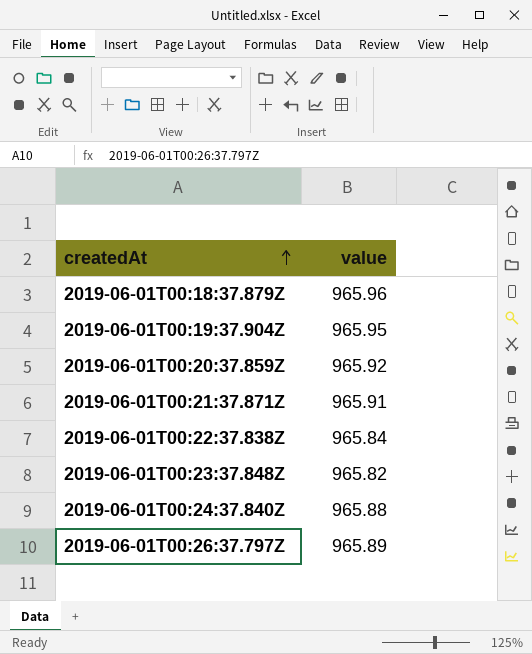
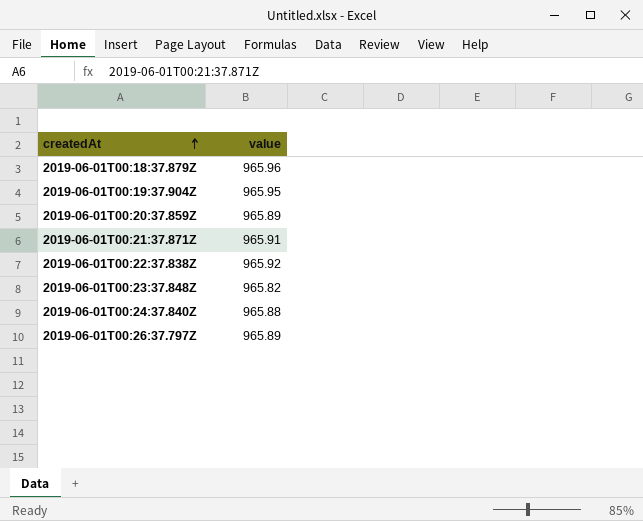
2019-06-01T00:20:37.859Z | value: 965.92 -> 965.89
2019-06-01T00:22:37.838Z | value: 965.84 -> 965.92

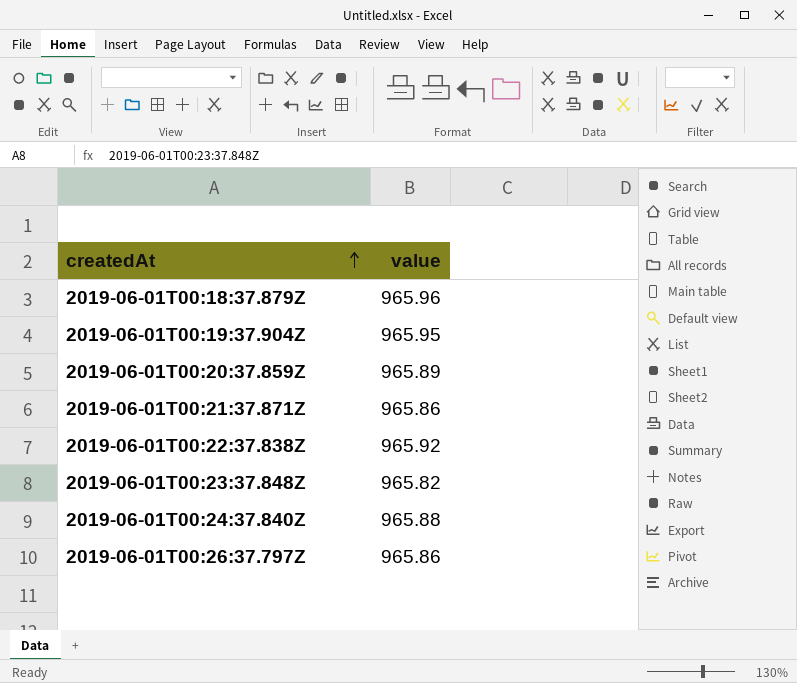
2019-06-01T00:21:37.871Z | value: 965.91 -> 965.86
2019-06-01T00:26:37.797Z | value: 965.89 -> 965.86

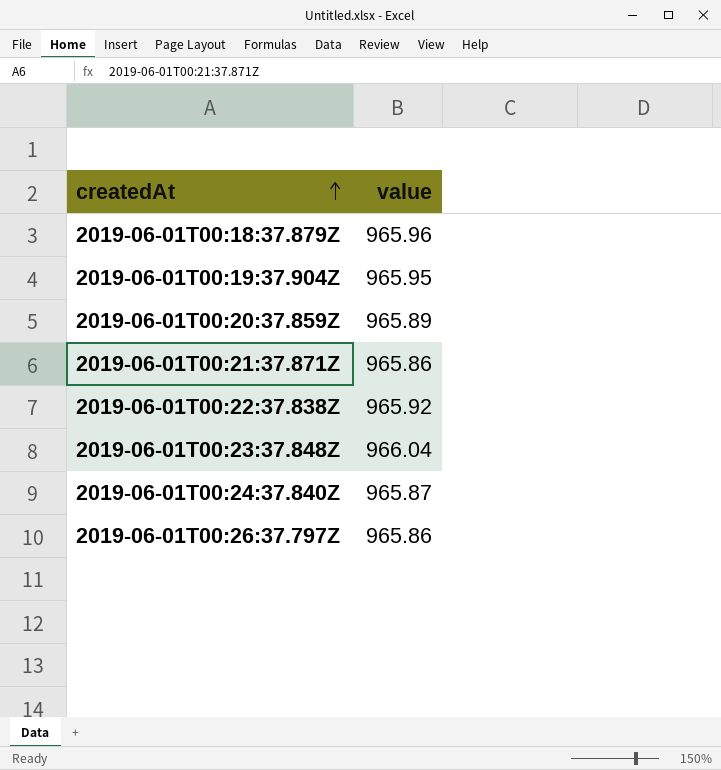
2019-06-01T00:23:37.848Z | value: 965.82 -> 966.04
2019-06-01T00:24:37.840Z | value: 965.88 -> 965.87

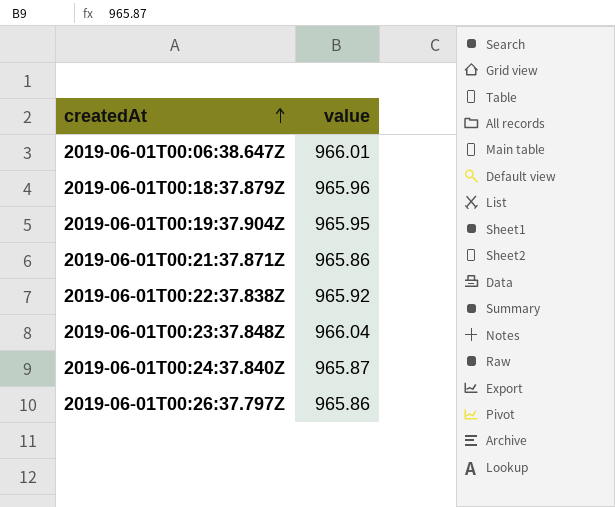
row 2019-06-01T00:20:37.859Z: 965.89 -> none
row 2019-06-01T00:06:38.647Z: none -> 966.01

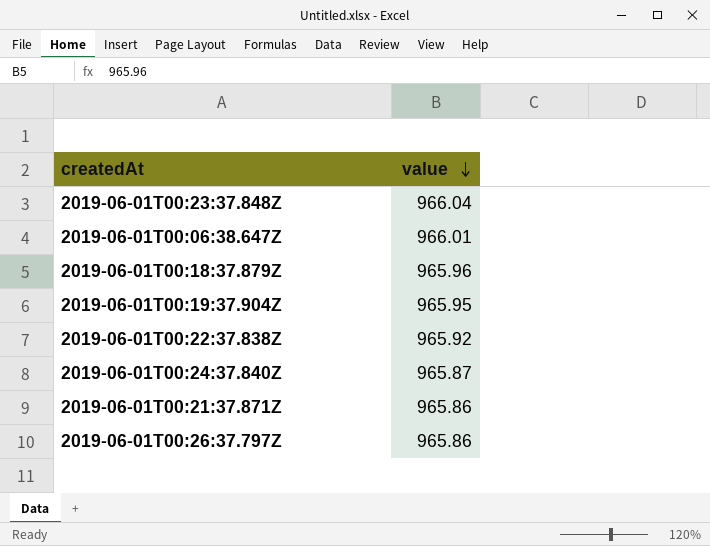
row order: createdAt ascending -> value descending

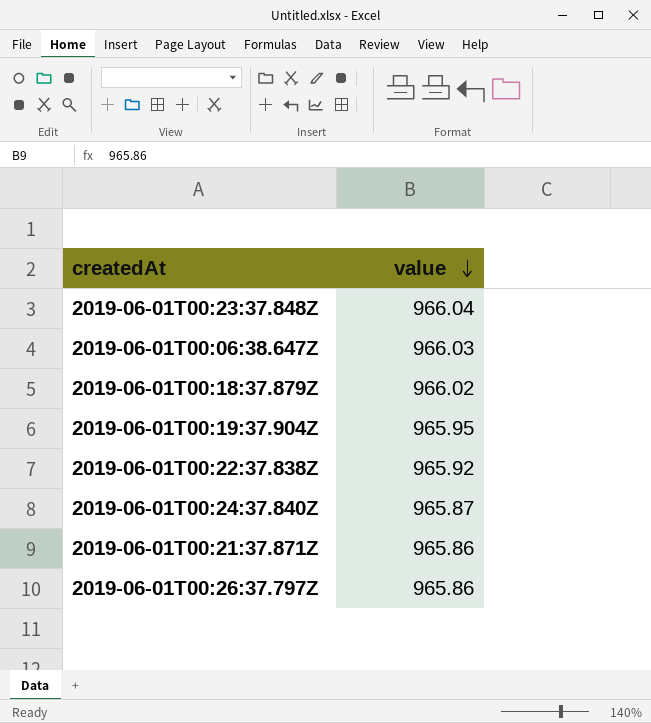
2019-06-01T00:06:38.647Z | value: 966.01 -> 966.03
2019-06-01T00:18:37.879Z | value: 965.96 -> 966.02

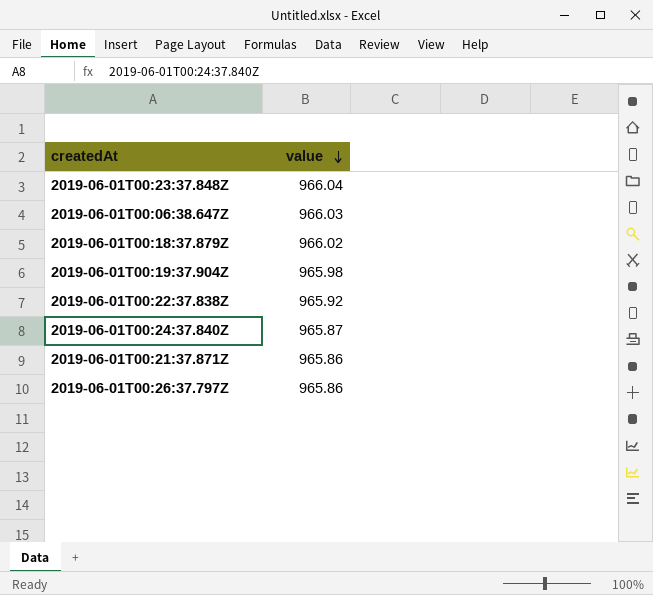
2019-06-01T00:19:37.904Z | value: 965.95 -> 965.98

